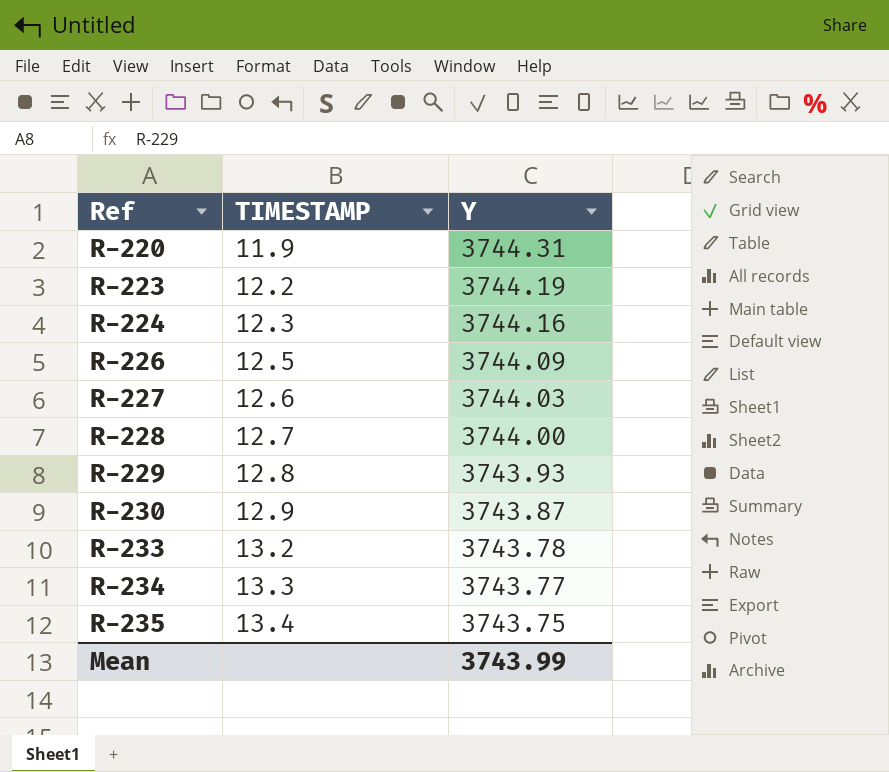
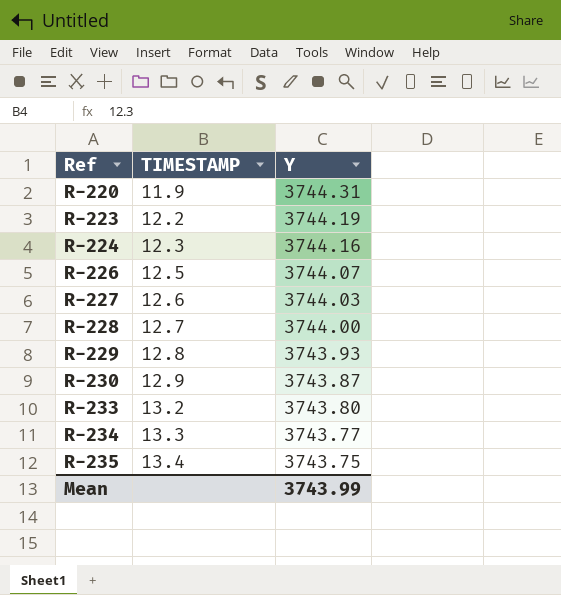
R-226 | Y: 3744.09 -> 3744.07
R-233 | Y: 3743.78 -> 3743.80

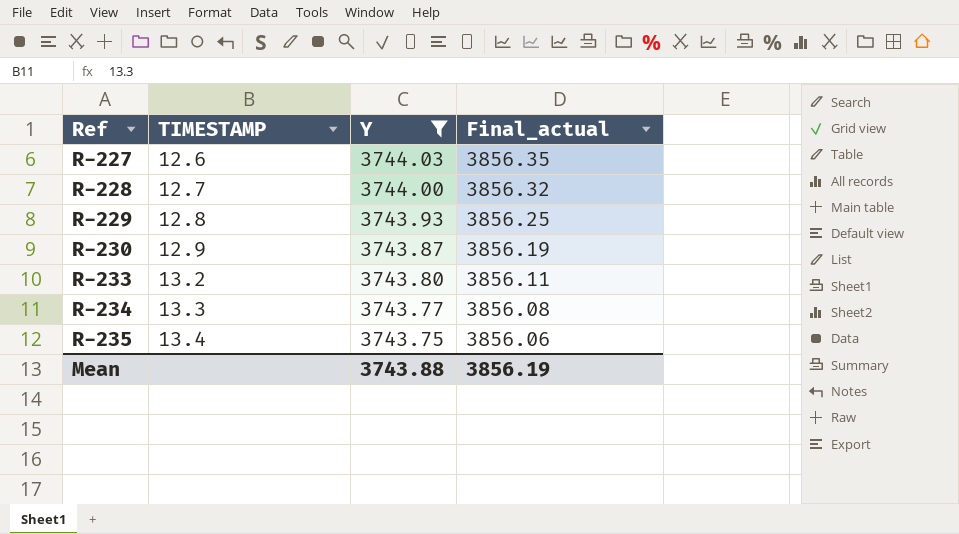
filter: none -> Y <= 3744.03
column Final_actual | formula: none -> [Y] * 1.03
Mean | Y: 3743.99 -> 3743.88

